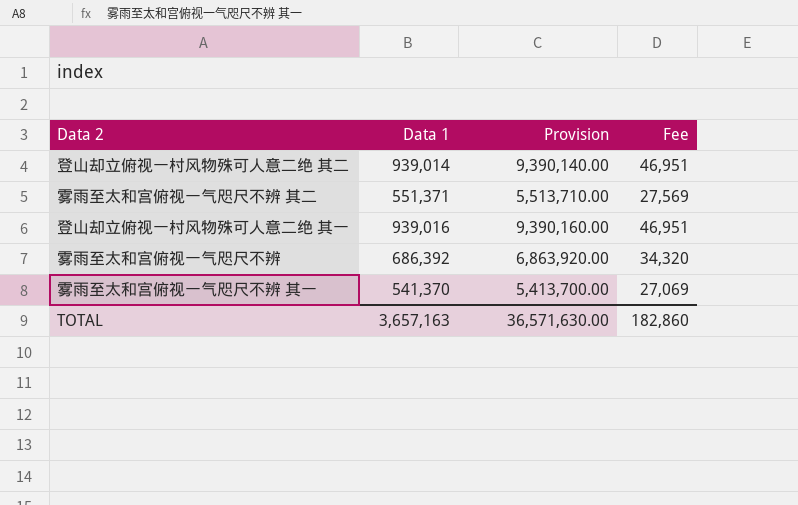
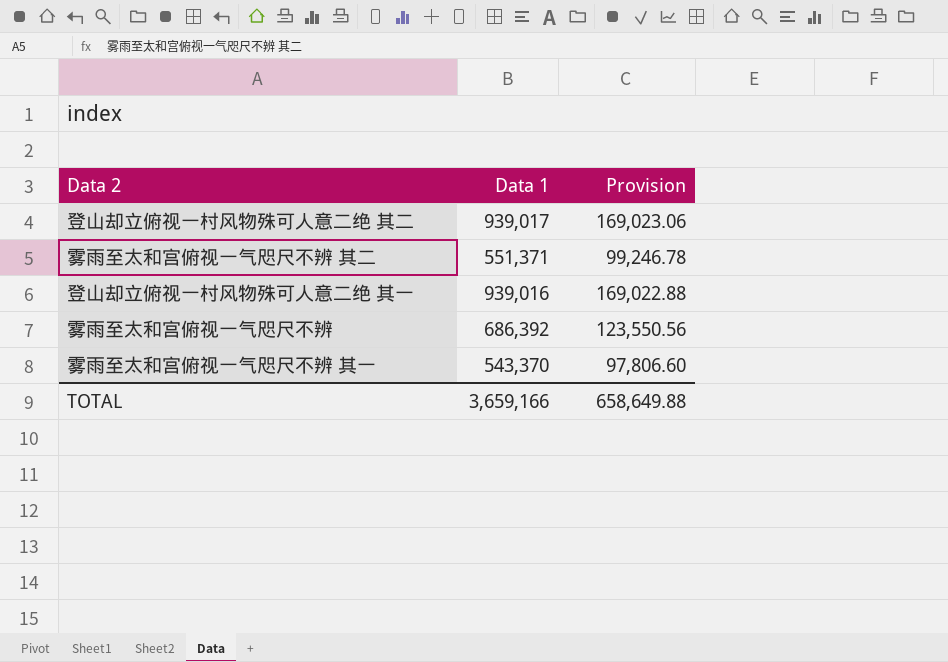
column Fee | formula: [Data 1] * 0.05 -> none
column Provision | formula: [Data 1] * 10 -> [Data 1] * 0.18
登山却立俯视一村风物殊可人意二绝 其二 | Data 1: 939,014 -> 939,017
雾雨至太和宫俯视一气咫尺不辨 其一 | Data 1: 541,370 -> 543,370
TOTAL | Data 1: 3,657,163 -> 3,659,166
TOTAL | Provision: 36,571,630.00 -> 658,649.88

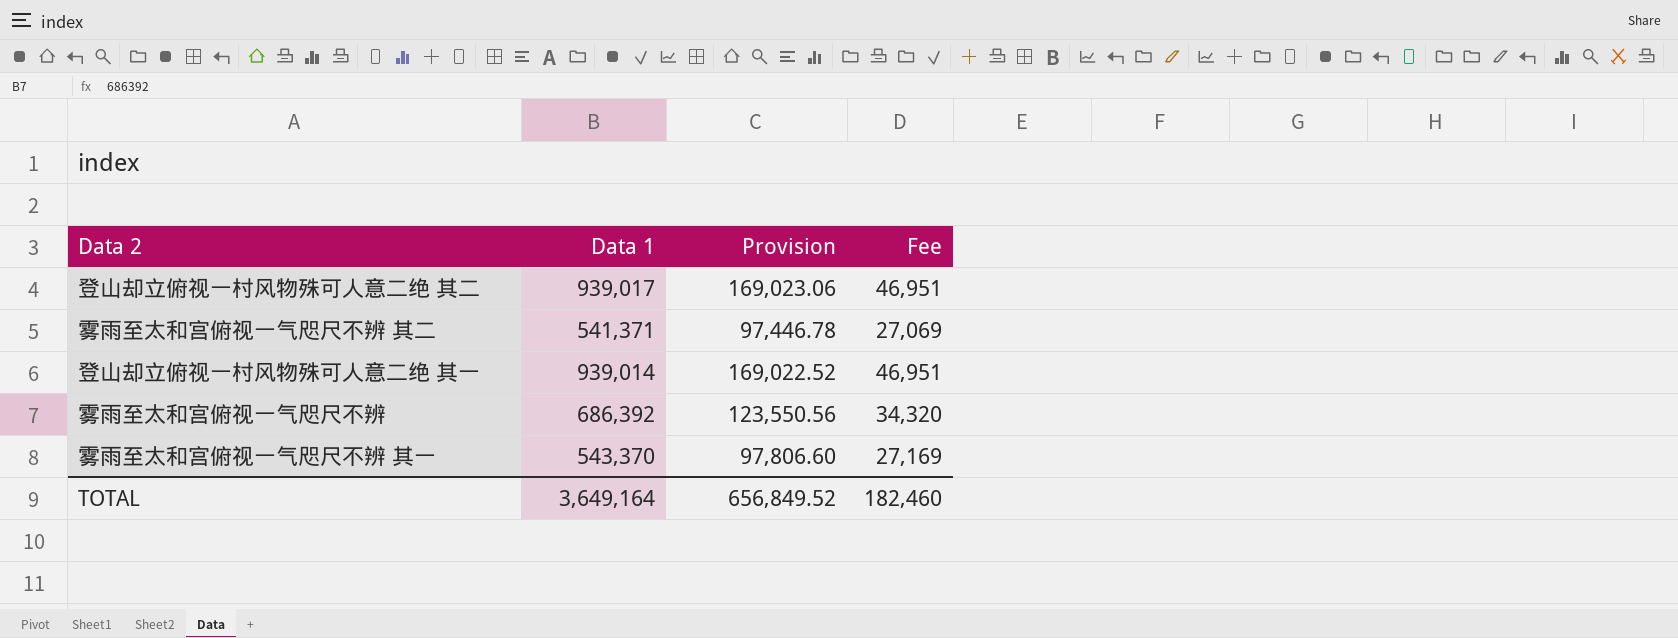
column Fee | formula: none -> [Data 1] * 0.05
雾雨至太和宫俯视一气咫尺不辨 其二 | Data 1: 551,371 -> 541,371
雾雨至太和宫俯视一气咫尺不辨 其二 | Provision: 99,246.78 -> 97,446.78
登山却立俯视一村风物殊可人意二绝 其一 | Data 1: 939,016 -> 939,014
登山却立俯视一村风物殊可人意二绝 其一 | Provision: 169,022.88 -> 169,022.52
TOTAL | Data 1: 3,659,166 -> 3,649,164
TOTAL | Provision: 658,649.88 -> 656,849.52

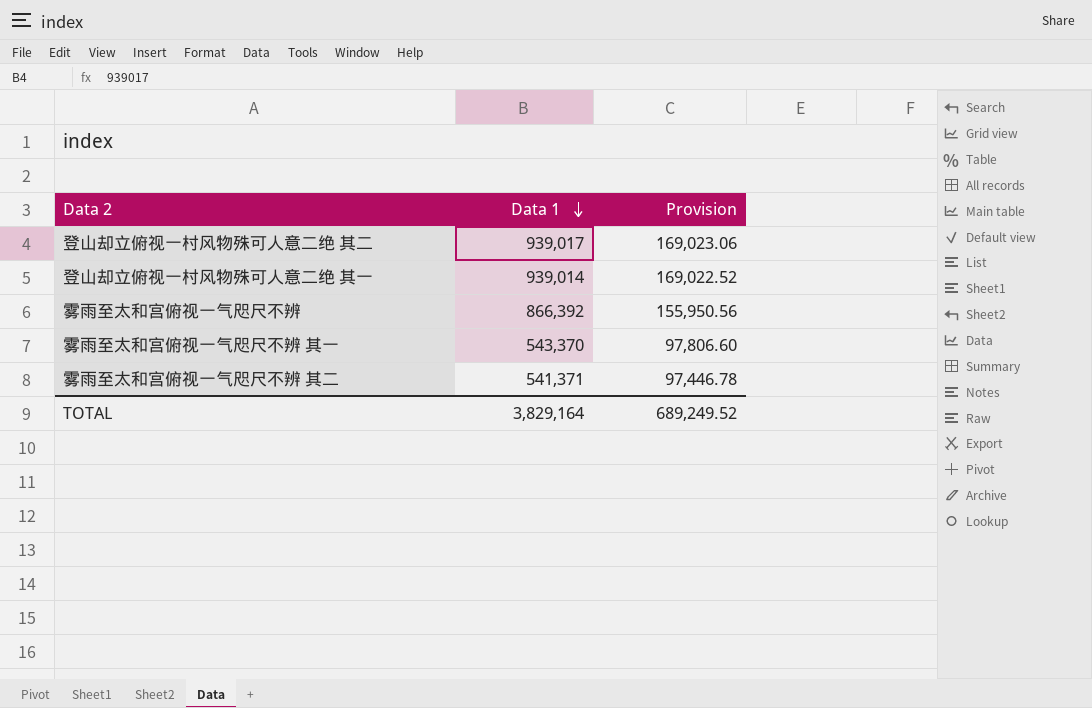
row order: none -> Data 1 descending
column Fee | formula: [Data 1] * 0.05 -> none
雾雨至太和宫俯视一气咫尺不辨 | Data 1: 686,392 -> 866,392
雾雨至太和宫俯视一气咫尺不辨 | Provision: 123,550.56 -> 155,950.56
TOTAL | Data 1: 3,649,164 -> 3,829,164
TOTAL | Provision: 656,849.52 -> 689,249.52

